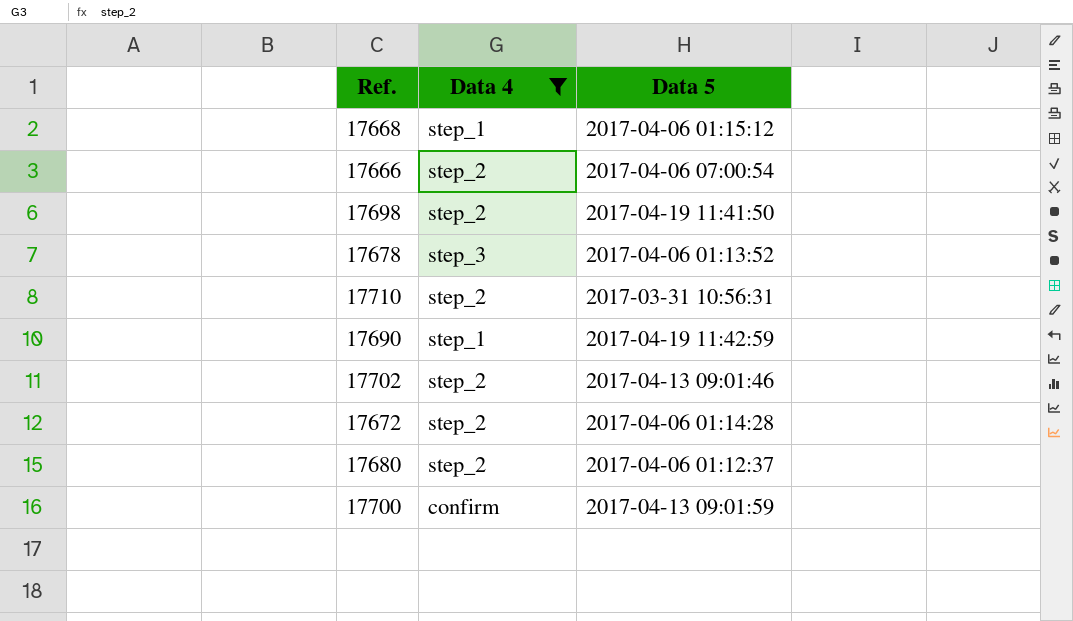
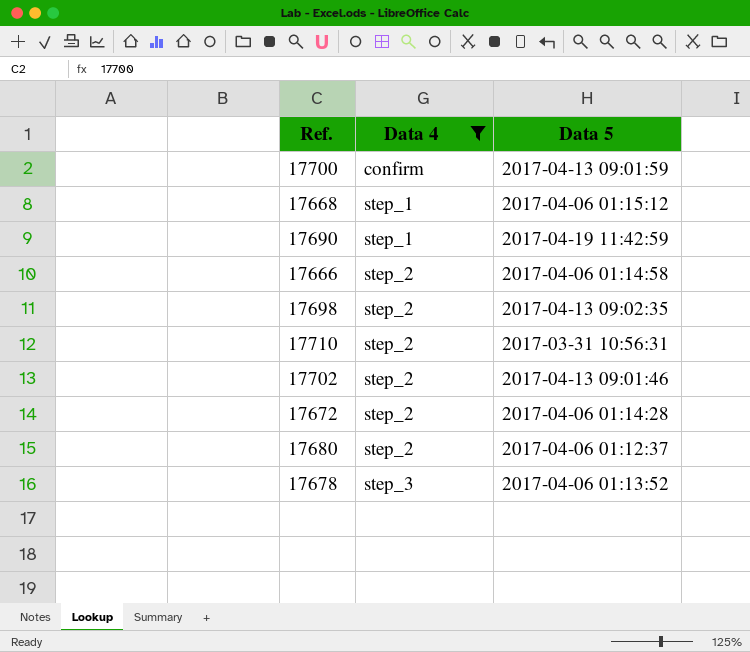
row order: none -> Data 4 ascending
17666 | Data 5: 2017-04-06 07:00:54 -> 2017-04-06 01:14:58
17698 | Data 5: 2017-04-19 11:41:50 -> 2017-04-13 09:02:35

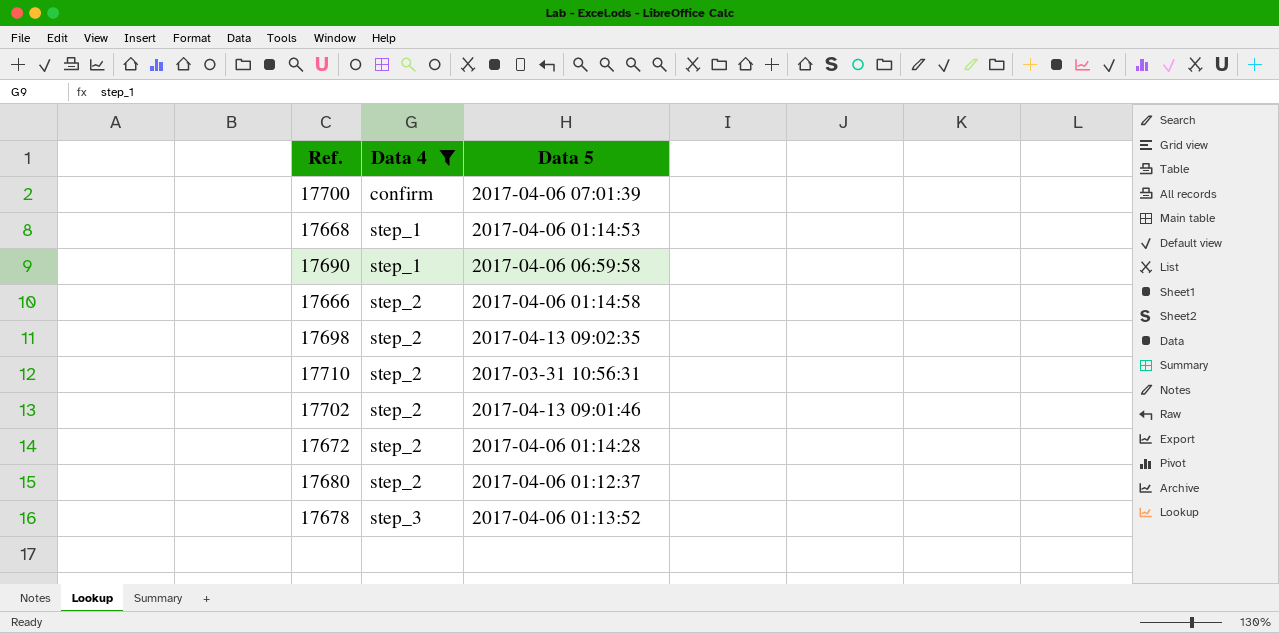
17700 | Data 5: 2017-04-13 09:01:59 -> 2017-04-06 07:01:39
17668 | Data 5: 2017-04-06 01:15:12 -> 2017-04-06 01:14:53
17690 | Data 5: 2017-04-19 11:42:59 -> 2017-04-06 06:59:58

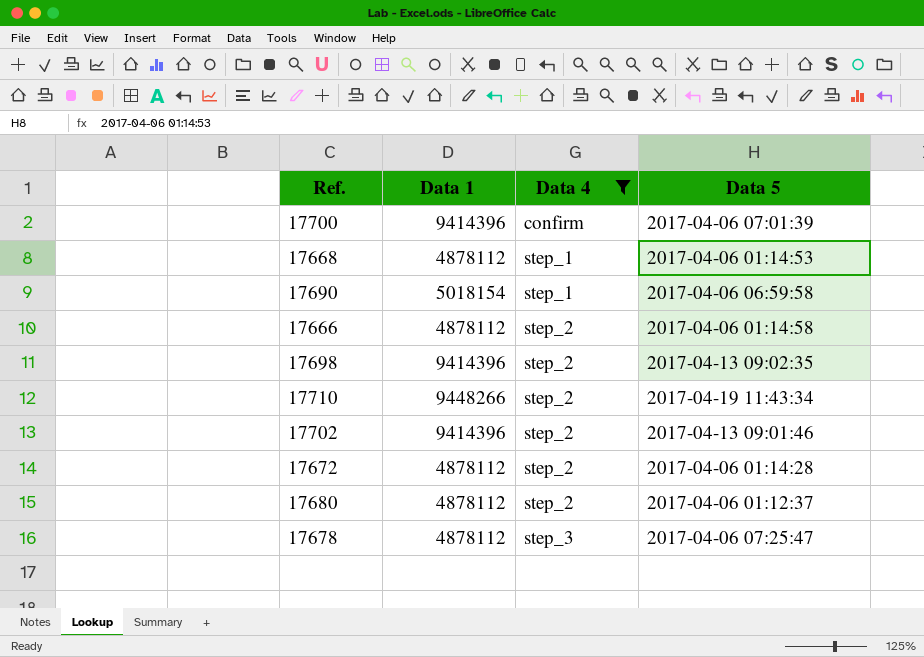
column Data 1 | position: none -> 2
17710 | Data 5: 2017-03-31 10:56:31 -> 2017-04-19 11:43:34
17678 | Data 5: 2017-04-06 01:13:52 -> 2017-04-06 07:25:47

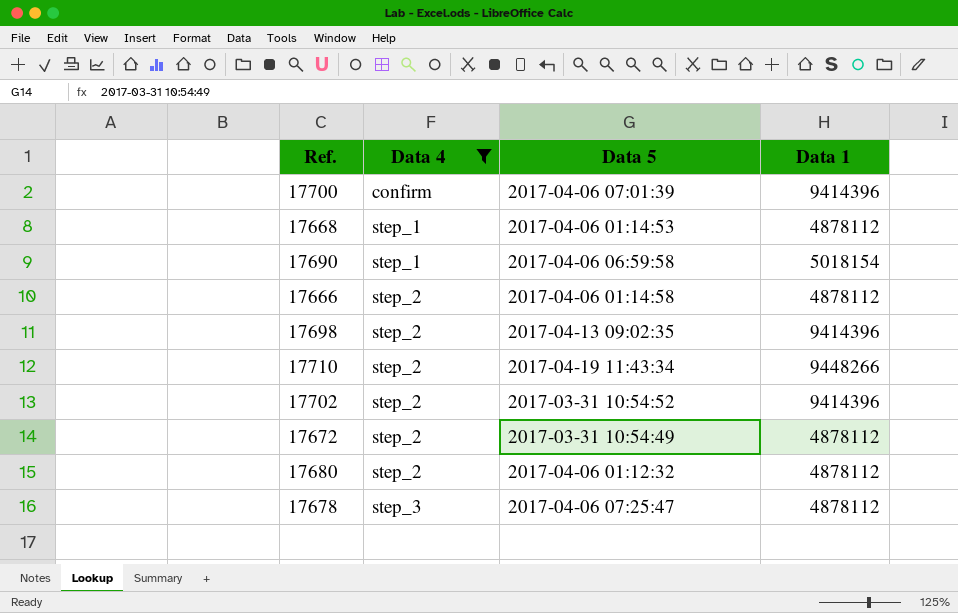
column Data 1 | position: 2 -> 4
17702 | Data 5: 2017-04-13 09:01:46 -> 2017-03-31 10:54:52
17672 | Data 5: 2017-04-06 01:14:28 -> 2017-03-31 10:54:49
17680 | Data 5: 2017-04-06 01:12:37 -> 2017-04-06 01:12:32

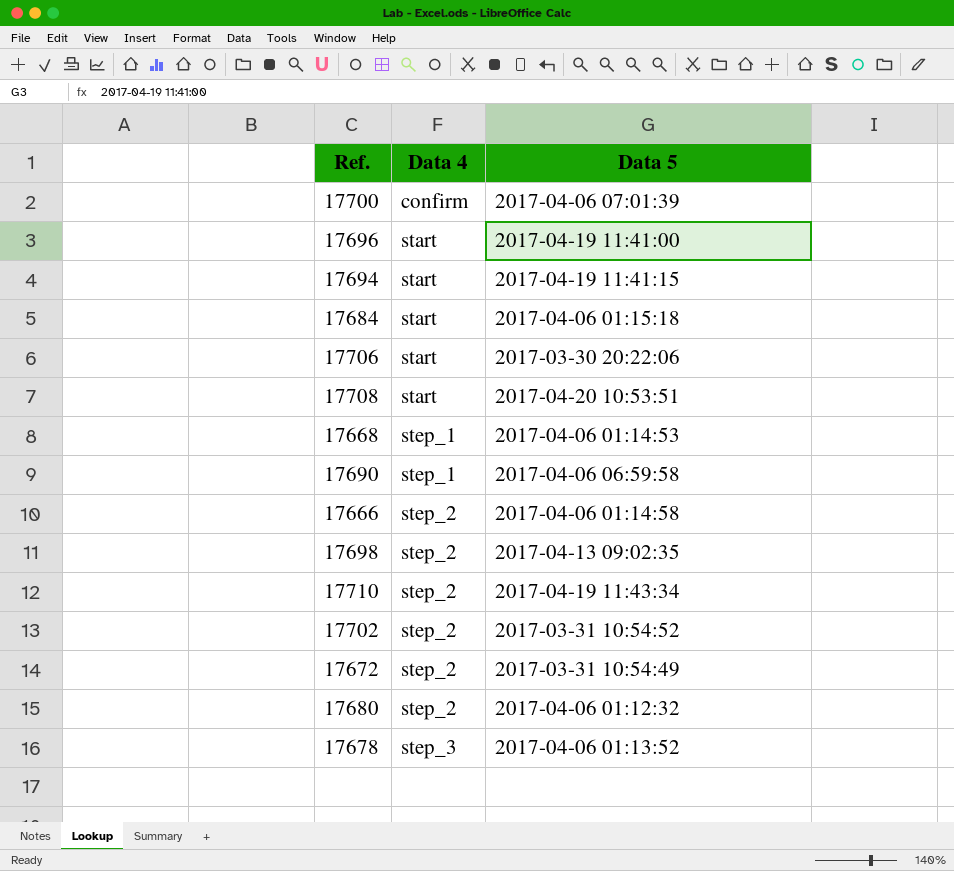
filter: Data 4 != start -> none
column Data 1 | position: 4 -> none
17678 | Data 5: 2017-04-06 07:25:47 -> 2017-04-06 01:13:52

